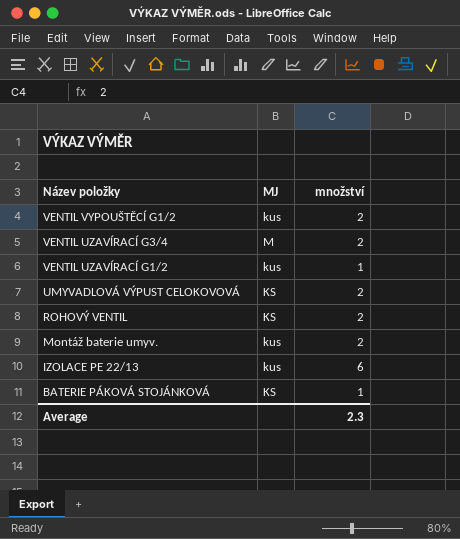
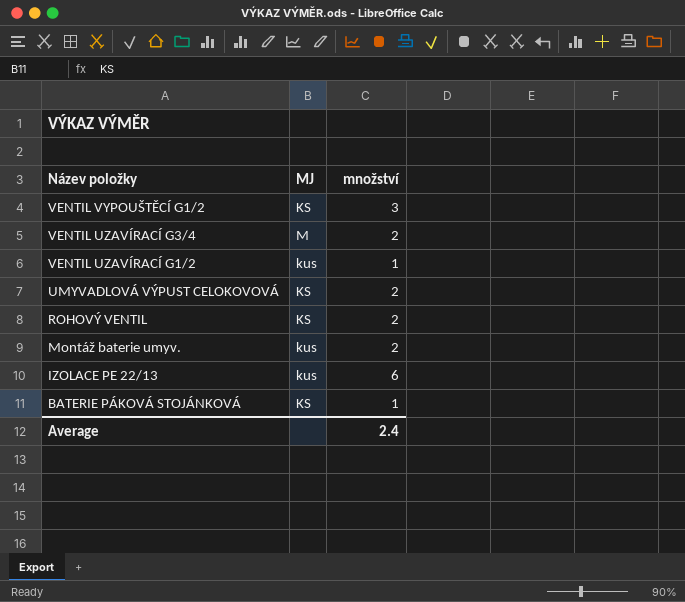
VENTIL VYPOUŠTĚCÍ G1/2 | MJ: kus -> KS
VENTIL VYPOUŠTĚCÍ G1/2 | množství: 2 -> 3
Average | množství: 2.3 -> 2.4

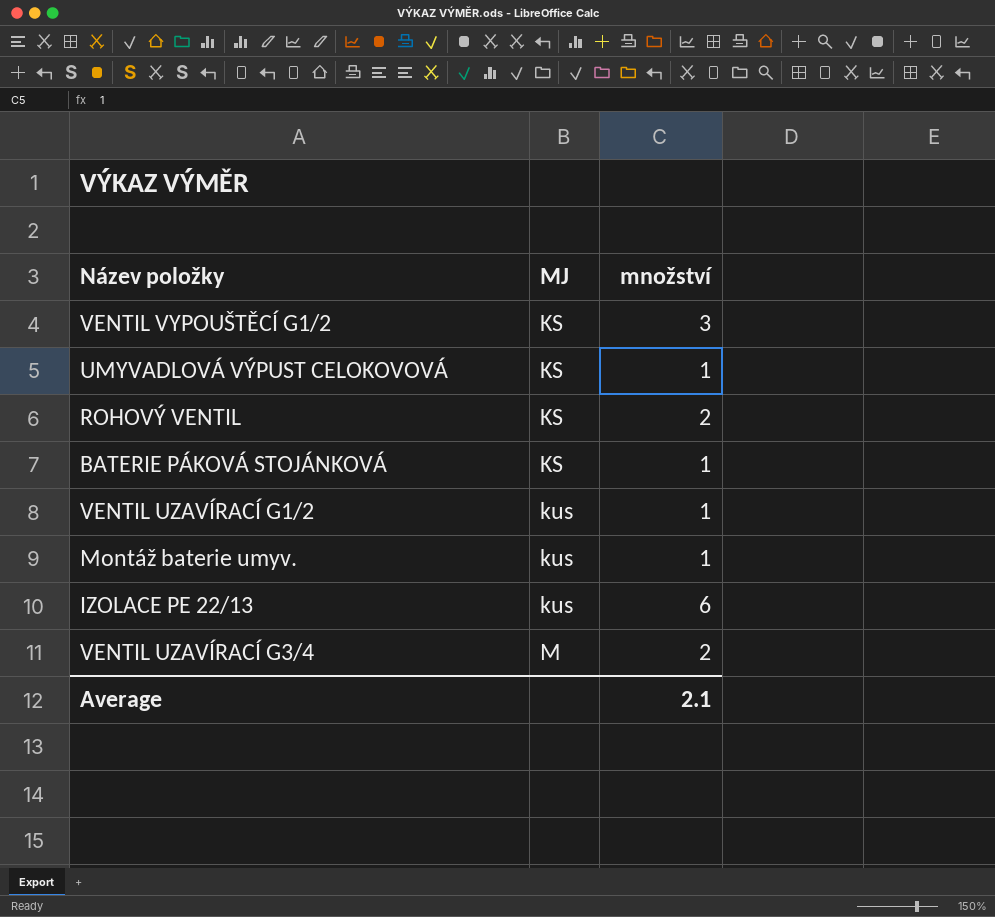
row order: Název položky descending -> MJ ascending
UMYVADLOVÁ VÝPUST CELOKOVOVÁ | množství: 2 -> 1
Montáž baterie umyv. | množství: 2 -> 1
Average | množství: 2.4 -> 2.1

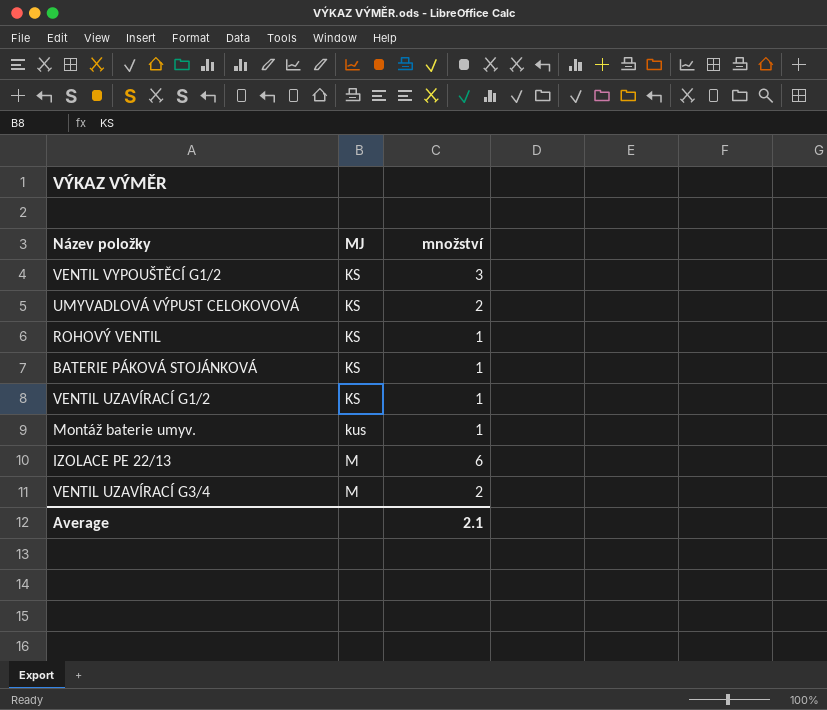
UMYVADLOVÁ VÝPUST CELOKOVOVÁ | množství: 1 -> 2
ROHOVÝ VENTIL | množství: 2 -> 1
VENTIL UZAVÍRACÍ G1/2 | MJ: kus -> KS
IZOLACE PE 22/13 | MJ: kus -> M

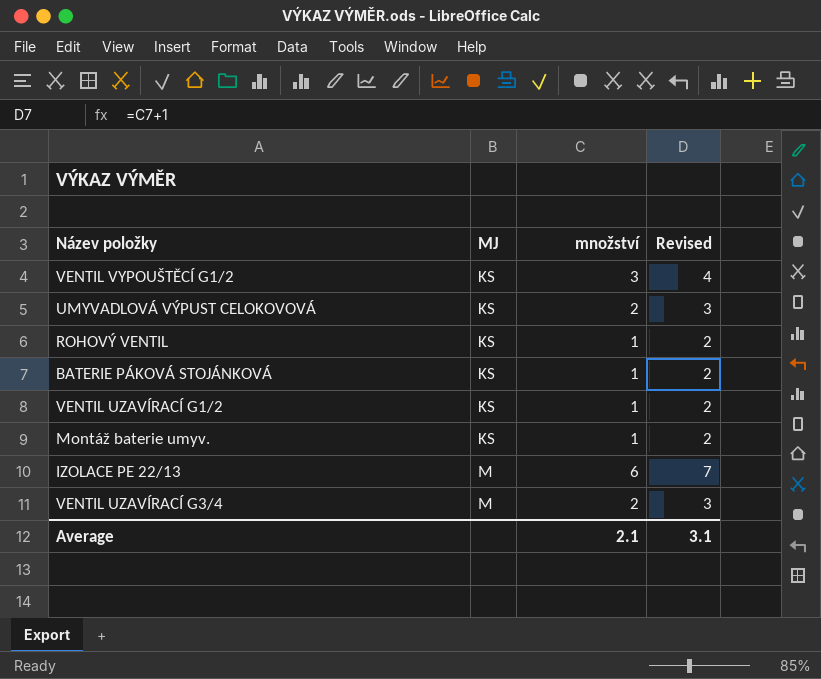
column Revised | formula: none -> [množství] + 1
Montáž baterie umyv. | MJ: kus -> KS

